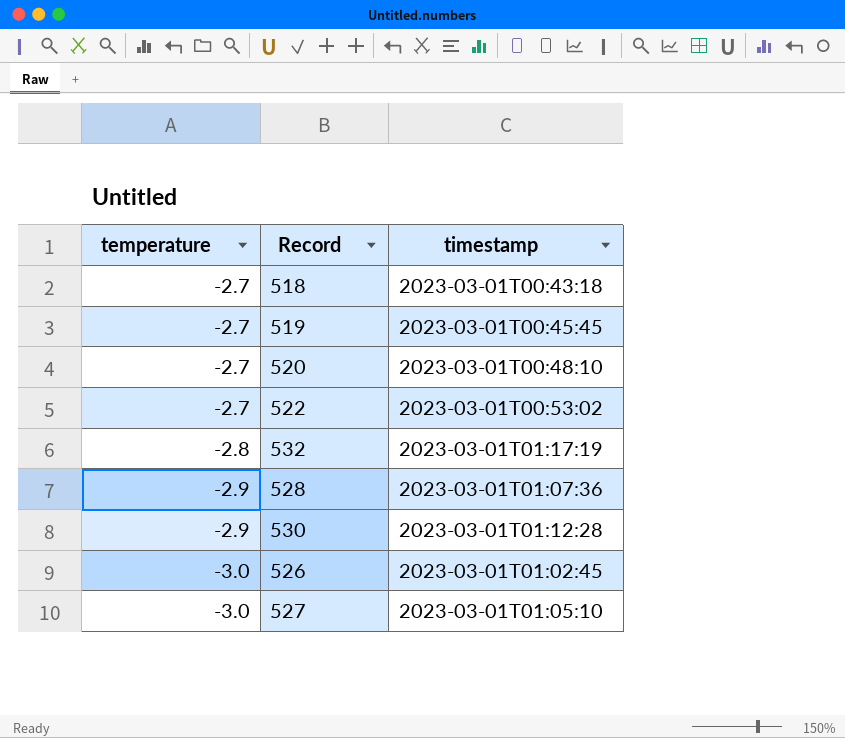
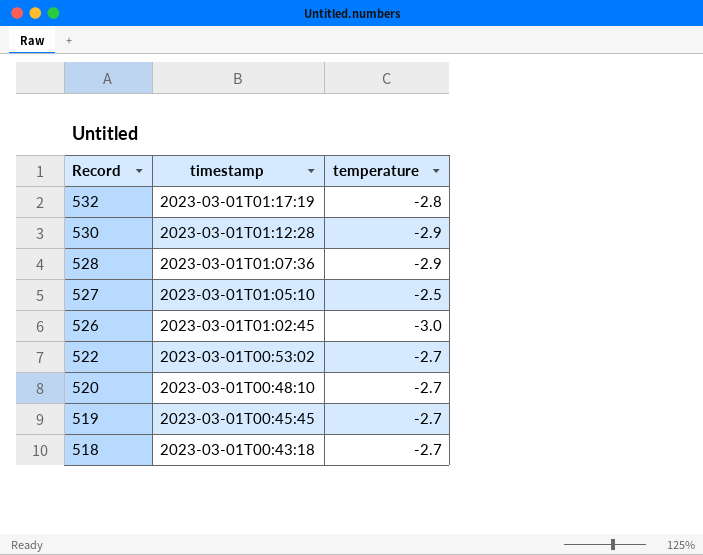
row order: temperature descending -> Record descending
column temperature | position: 1 -> 3
527 | temperature: -3.0 -> -2.5

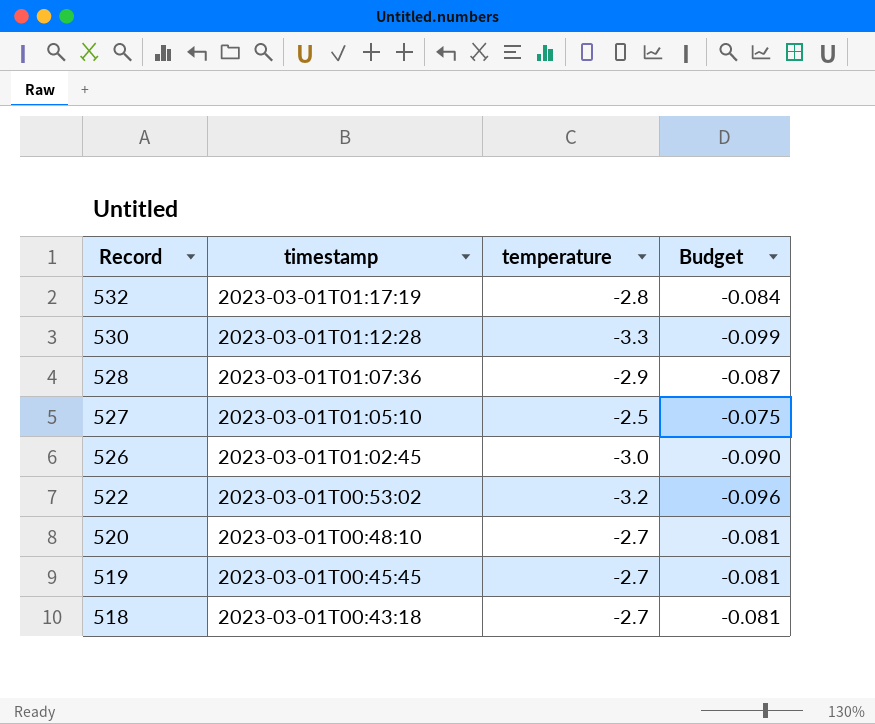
column Budget | formula: none -> [temperature] * 0.03
530 | temperature: -2.9 -> -3.3
522 | temperature: -2.7 -> -3.2

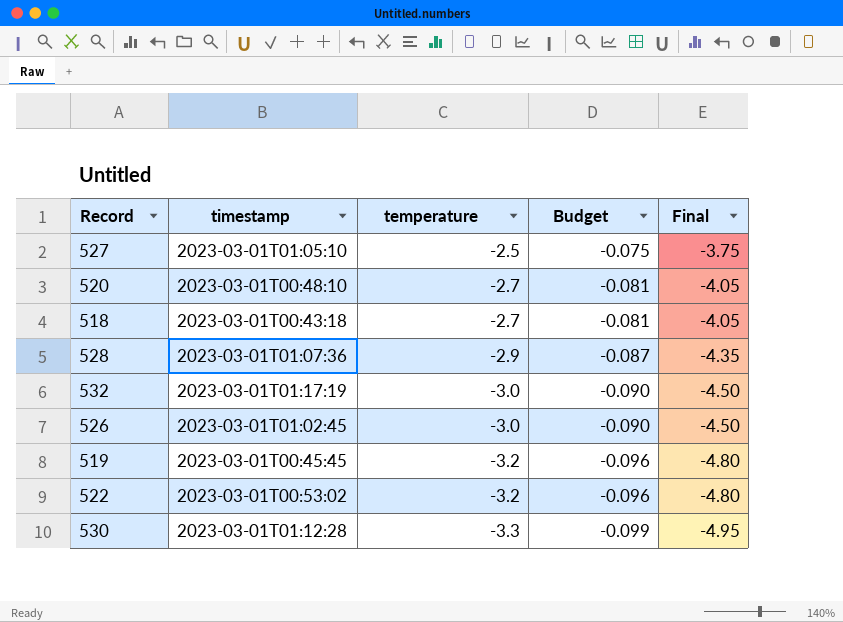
row order: Record descending -> temperature descending
column Final | formula: none -> [temperature] * 1.5
532 | temperature: -2.8 -> -3.0
532 | Budget: -0.084 -> -0.090
519 | temperature: -2.7 -> -3.2
519 | Budget: -0.081 -> -0.096

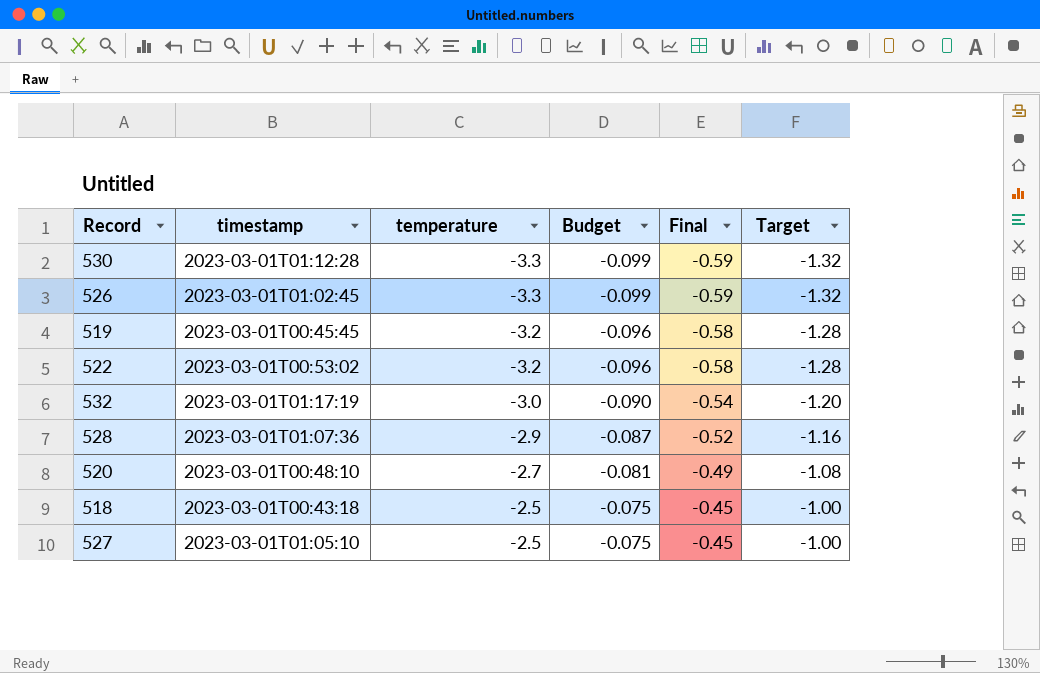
row order: temperature descending -> temperature ascending
column Final | formula: [temperature] * 1.5 -> [temperature] * 0.18
column Target | formula: none -> [temperature] * 0.4
526 | temperature: -3.0 -> -3.3
526 | Budget: -0.090 -> -0.099
518 | temperature: -2.7 -> -2.5
518 | Budget: -0.081 -> -0.075

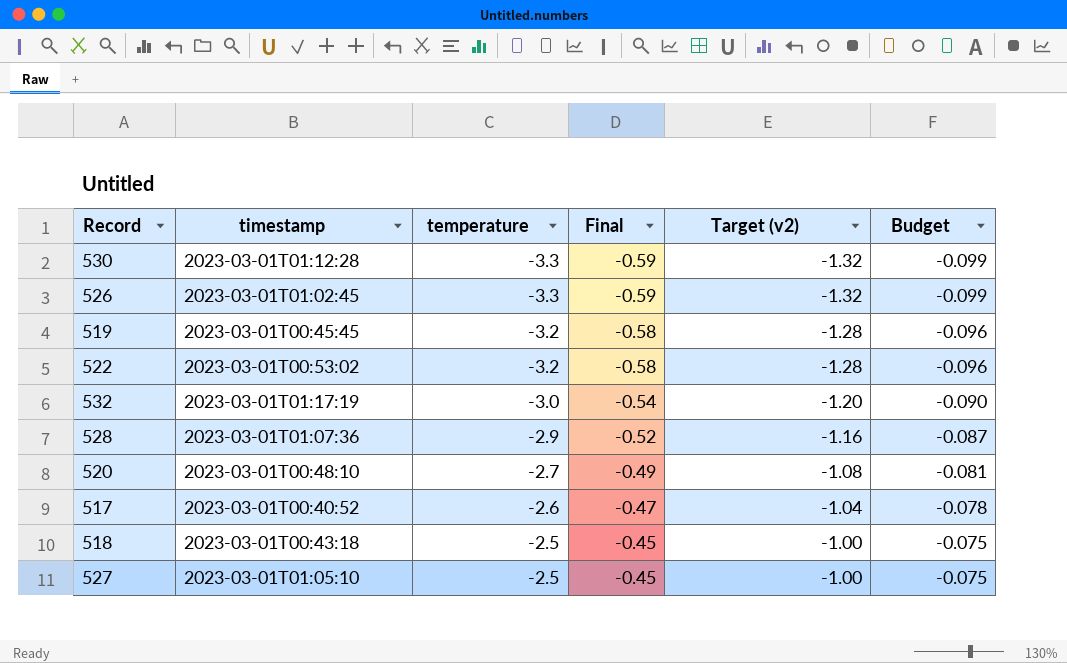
column name: Target -> Target (v2)
column Budget | position: 4 -> 6
row 517: none -> 2023-03-01T00:40:52 | -2.6 | -0.47 | -1.04 | -0.078

